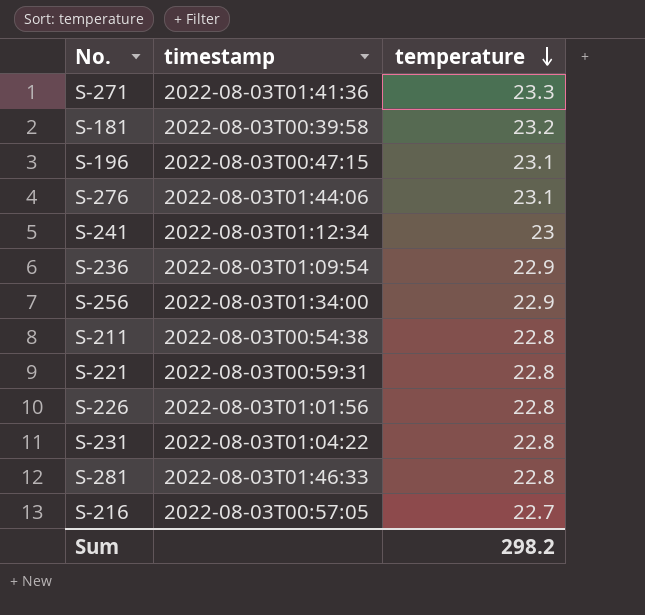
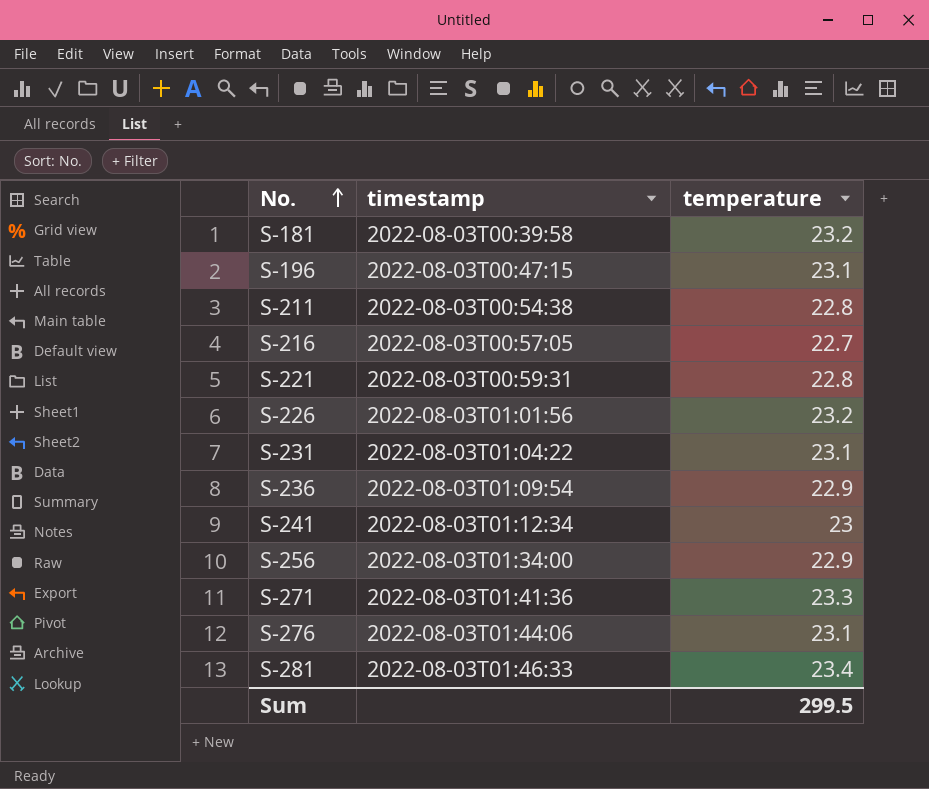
row order: temperature descending -> No. ascending
S-226 | temperature: 22.8 -> 23.2
S-231 | temperature: 22.8 -> 23.1
S-281 | temperature: 22.8 -> 23.4
Sum | temperature: 298.2 -> 299.5

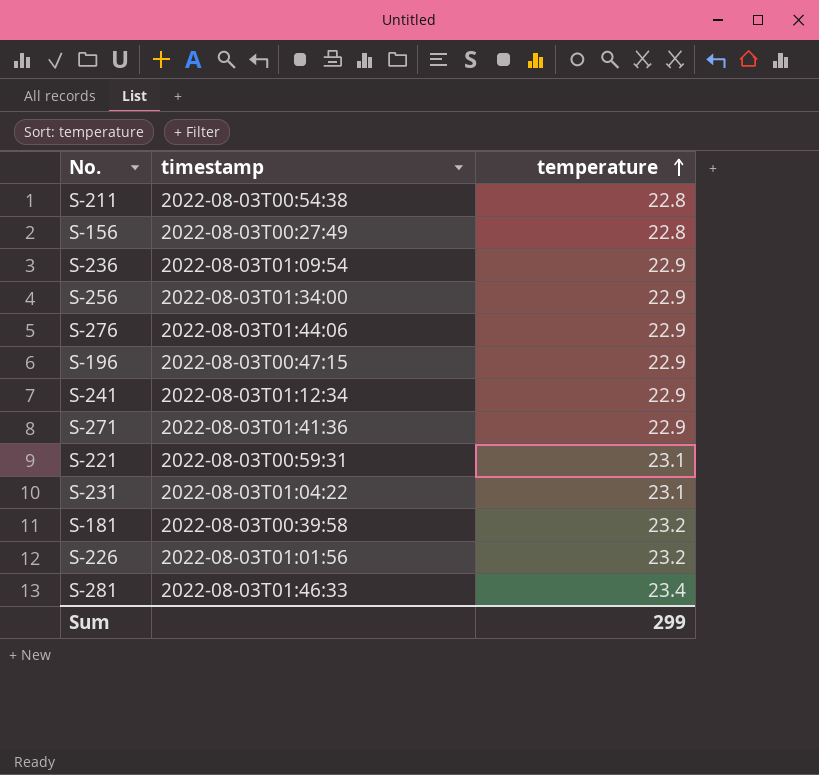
row order: No. ascending -> temperature ascending
row S-216: 2022-08-03T00:57:05 | 22.7 -> none
row S-156: none -> 2022-08-03T00:27:49 | 22.8
S-276 | temperature: 23.1 -> 22.9
S-196 | temperature: 23.1 -> 22.9
S-241 | temperature: 23 -> 22.9
S-271 | temperature: 23.3 -> 22.9
S-221 | temperature: 22.8 -> 23.1
Sum | temperature: 299.5 -> 299

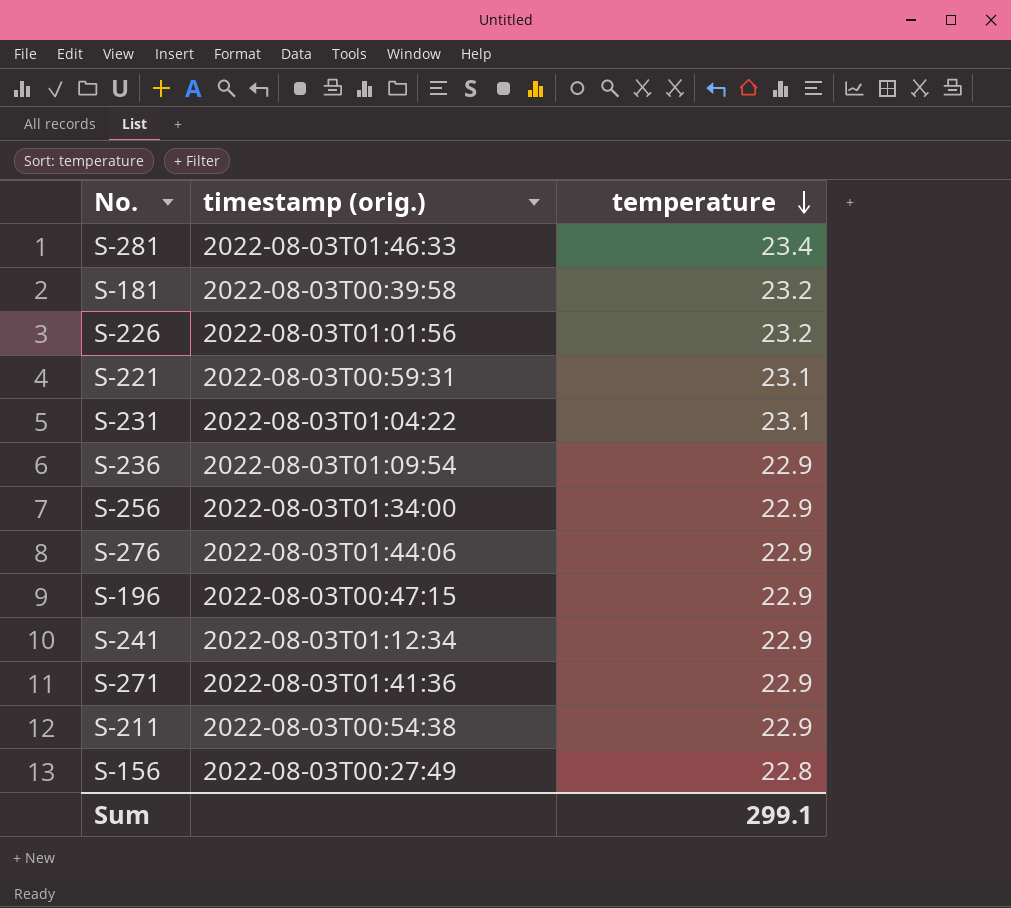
row order: temperature ascending -> temperature descending
column name: timestamp -> timestamp (orig.)
S-211 | temperature: 22.8 -> 22.9
Sum | temperature: 299 -> 299.1

